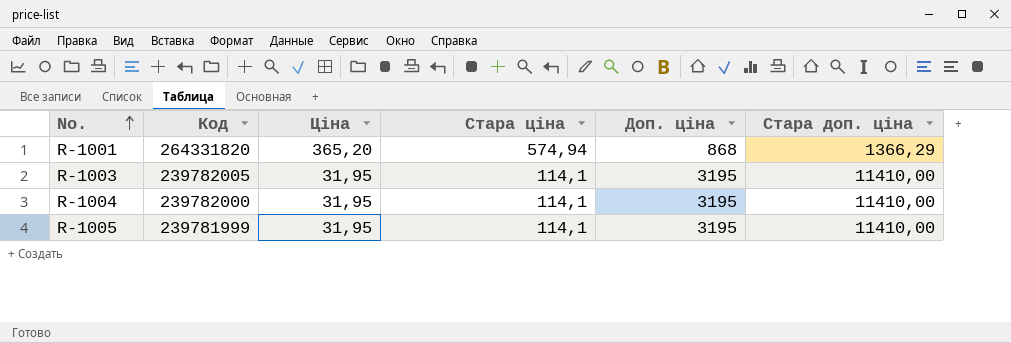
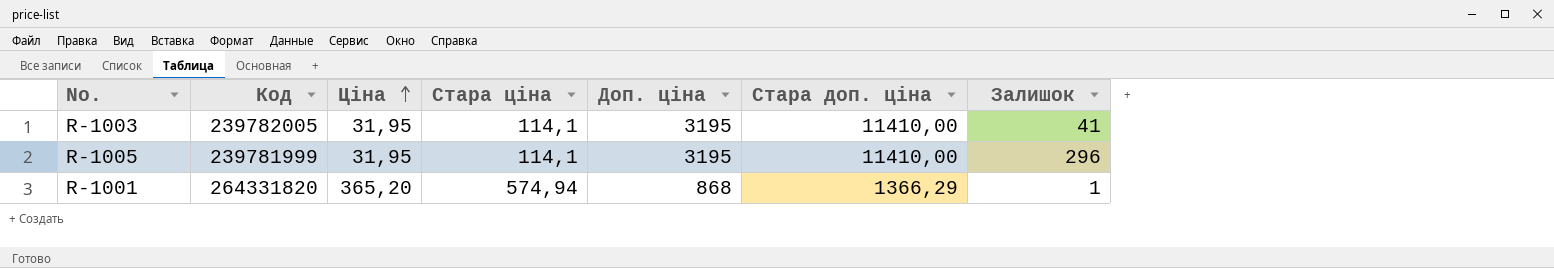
row order: No. ascending -> Ціна ascending
column Залишок | position: none -> 7
row R-1004: 239782000 | 31,95 | 114,1 | 3195 | 11410,00 -> none

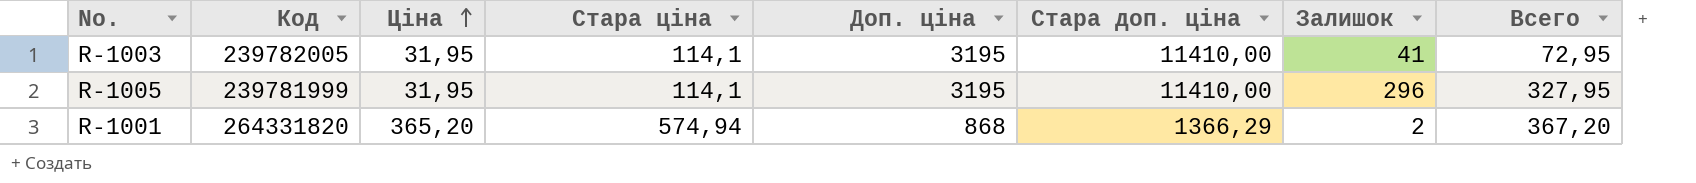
column Всего | formula: none -> [Ціна] + [Залишок]
R-1001 | Залишок: 1 -> 2

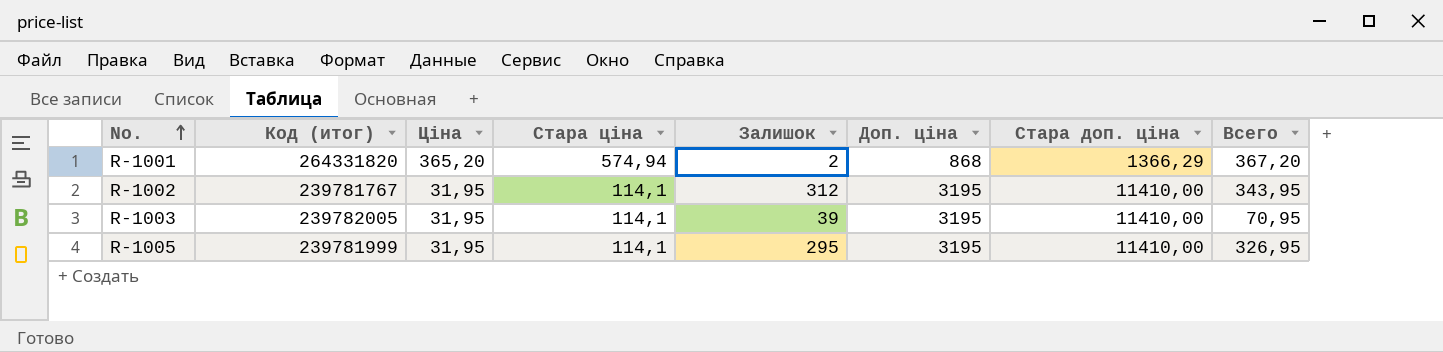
row order: Ціна ascending -> No. ascending
column name: Код -> Код (итог)
column Залишок | position: 7 -> 5
row R-1002: none -> 239781767 | 31,95 | 114,1 | 312 | 3195 | 11410,00 | 343,95
R-1003 | Залишок: 41 -> 39
R-1003 | Всего: 72,95 -> 70,95
R-1005 | Залишок: 296 -> 295
R-1005 | Всего: 327,95 -> 326,95

